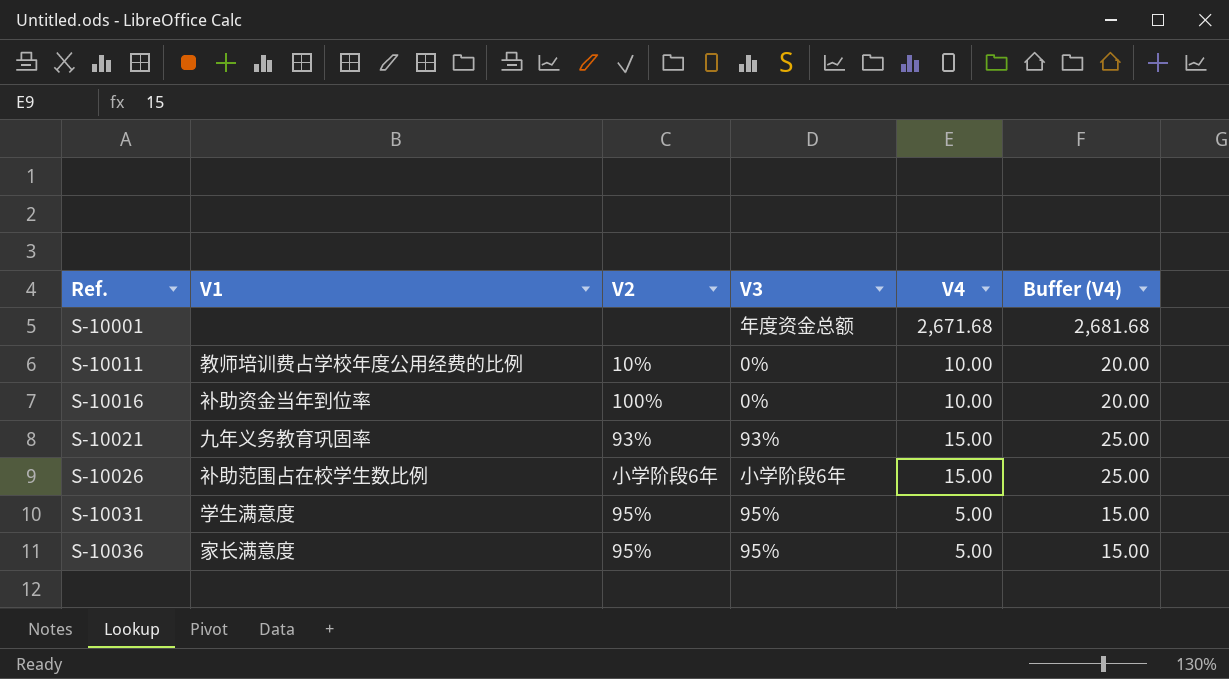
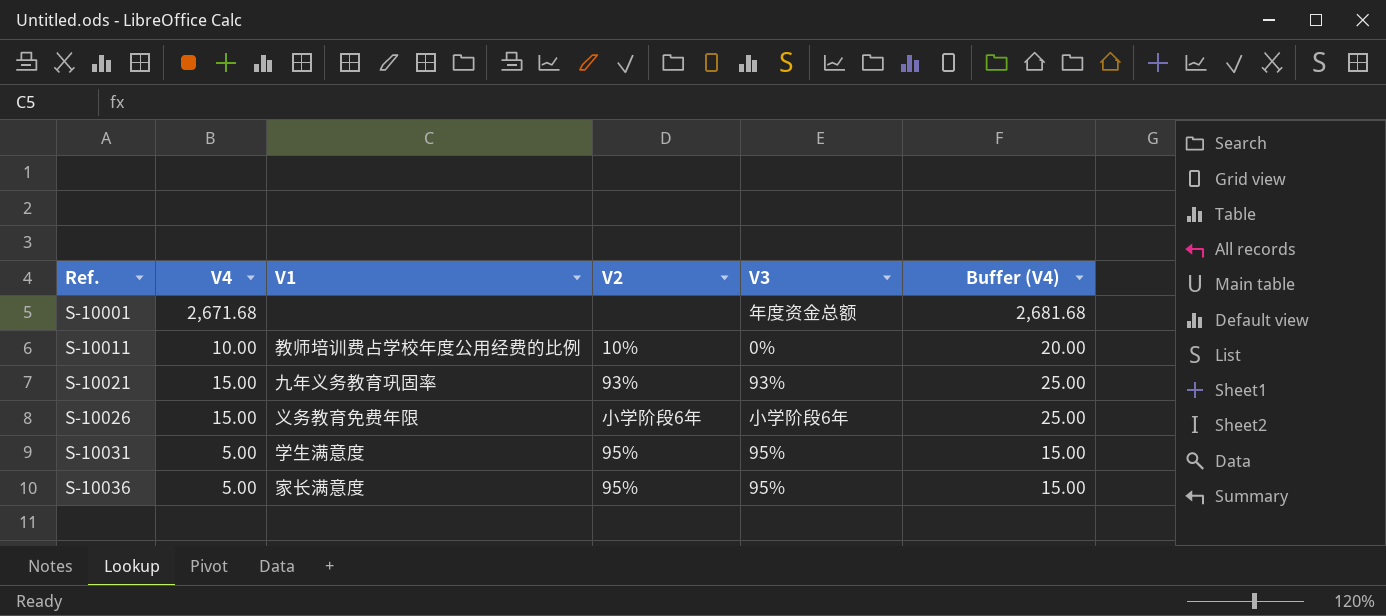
column V4 | position: 5 -> 2
row S-10016: 补助资金当年到位率 | 100% | 0% | 10.00 | 20.00 -> none
S-10026 | V1: 补助范围占在校学生数比例 -> 义务教育免费年限

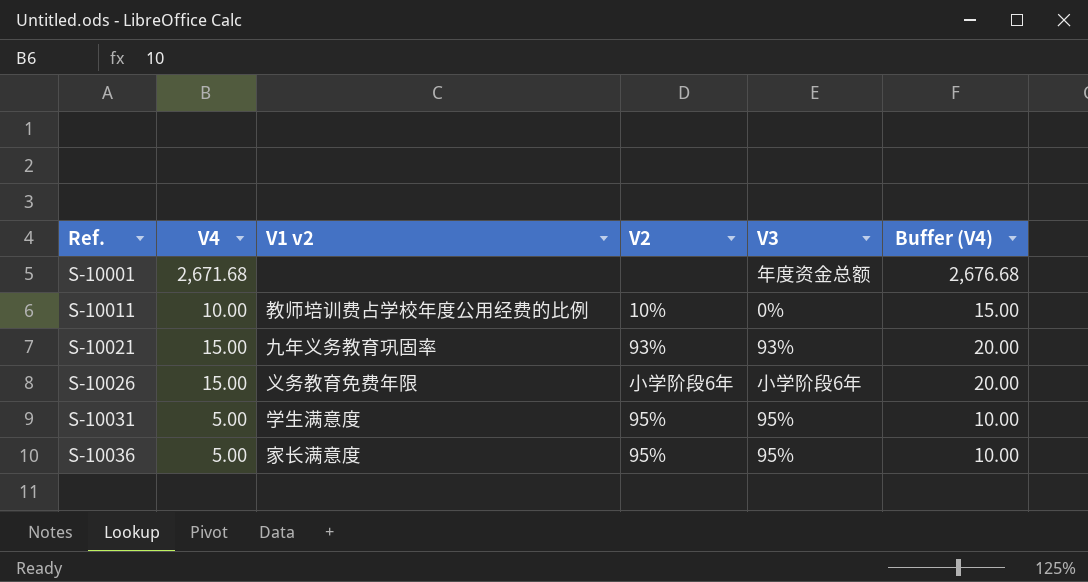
column name: V1 -> V1 v2
column Buffer (V4) | formula: [V4] + 10 -> [V4] + 5

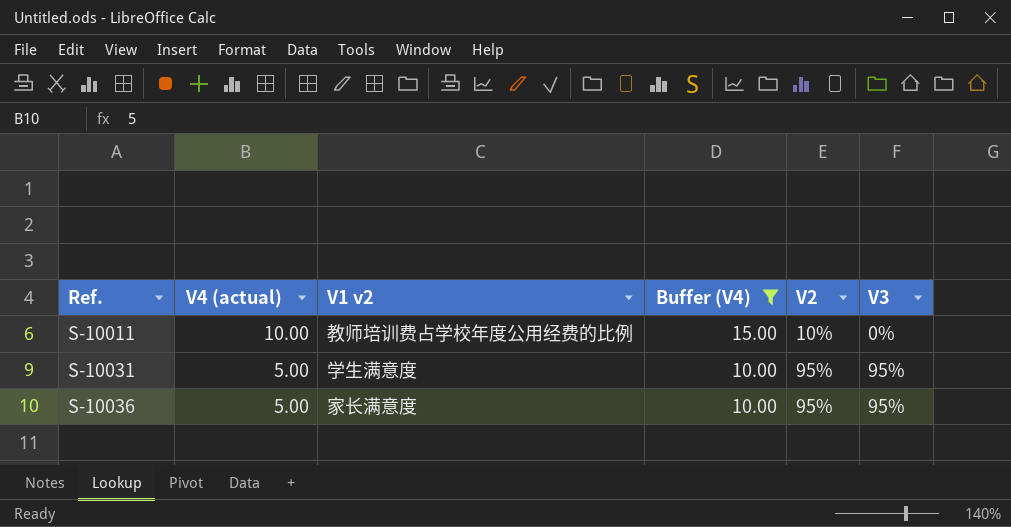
filter: none -> Buffer (V4) <= 15.00
column name: V4 -> V4 (actual)
column Buffer (V4) | position: 6 -> 4

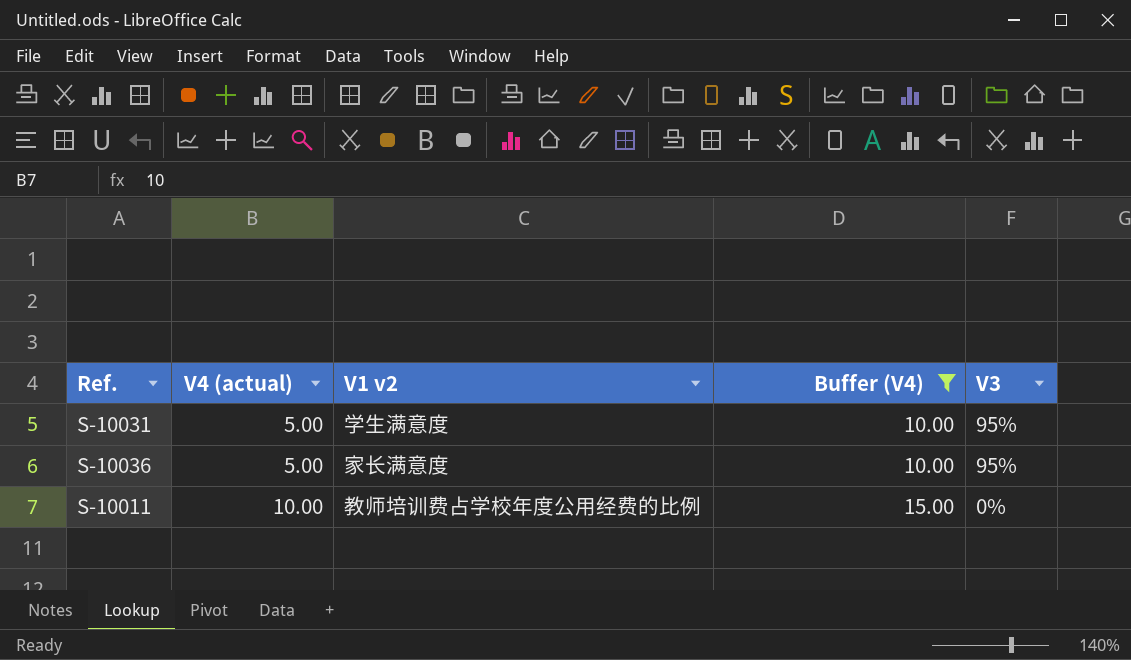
row order: Ref. ascending -> V4 (actual) ascending
column V2 | position: 5 -> none

